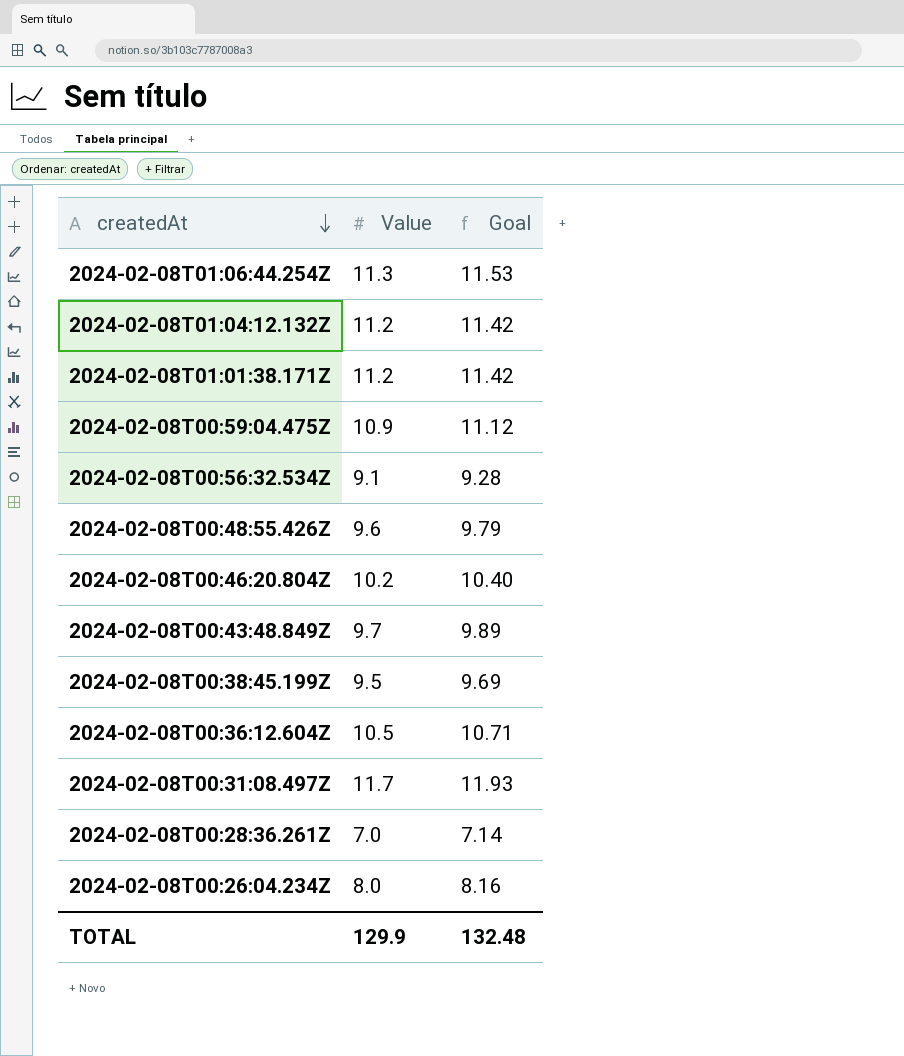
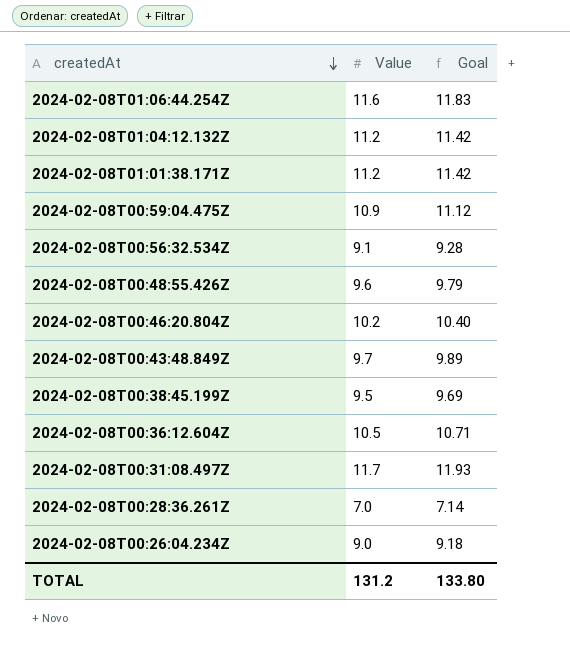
2024-02-08T01:06:44.254Z | Value: 11.3 -> 11.6
2024-02-08T01:06:44.254Z | Goal: 11.53 -> 11.83
2024-02-08T00:26:04.234Z | Value: 8.0 -> 9.0
2024-02-08T00:26:04.234Z | Goal: 8.16 -> 9.18
TOTAL | Value: 129.9 -> 131.2
TOTAL | Goal: 132.48 -> 133.80

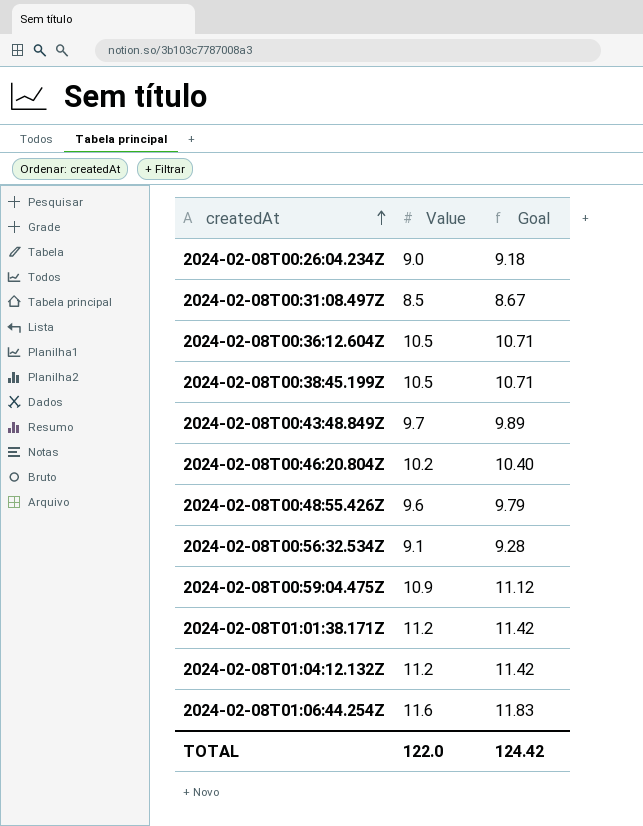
row order: createdAt descending -> createdAt ascending
row 2024-02-08T00:28:36.261Z: 7.0 | 7.14 -> none
2024-02-08T00:31:08.497Z | Value: 11.7 -> 8.5
2024-02-08T00:31:08.497Z | Goal: 11.93 -> 8.67
2024-02-08T00:38:45.199Z | Value: 9.5 -> 10.5
2024-02-08T00:38:45.199Z | Goal: 9.69 -> 10.71
TOTAL | Value: 131.2 -> 122.0
TOTAL | Goal: 133.80 -> 124.42

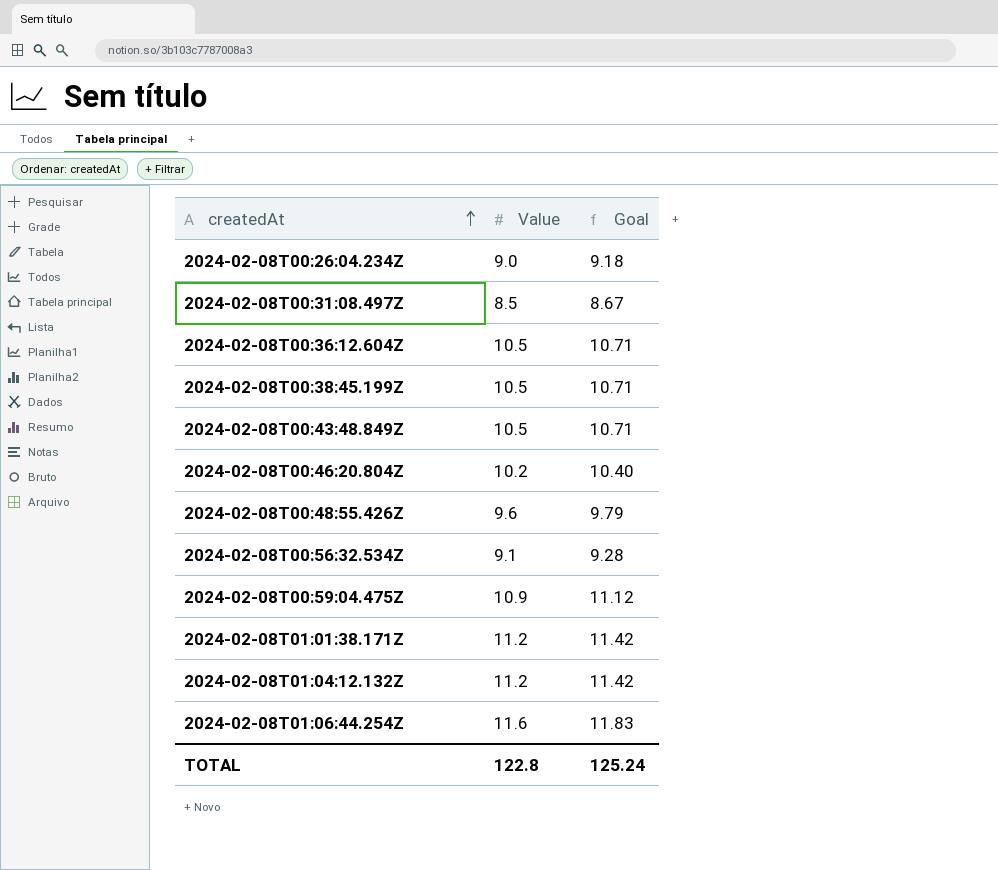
2024-02-08T00:43:48.849Z | Value: 9.7 -> 10.5
2024-02-08T00:43:48.849Z | Goal: 9.89 -> 10.71
TOTAL | Value: 122.0 -> 122.8
TOTAL | Goal: 124.42 -> 125.24

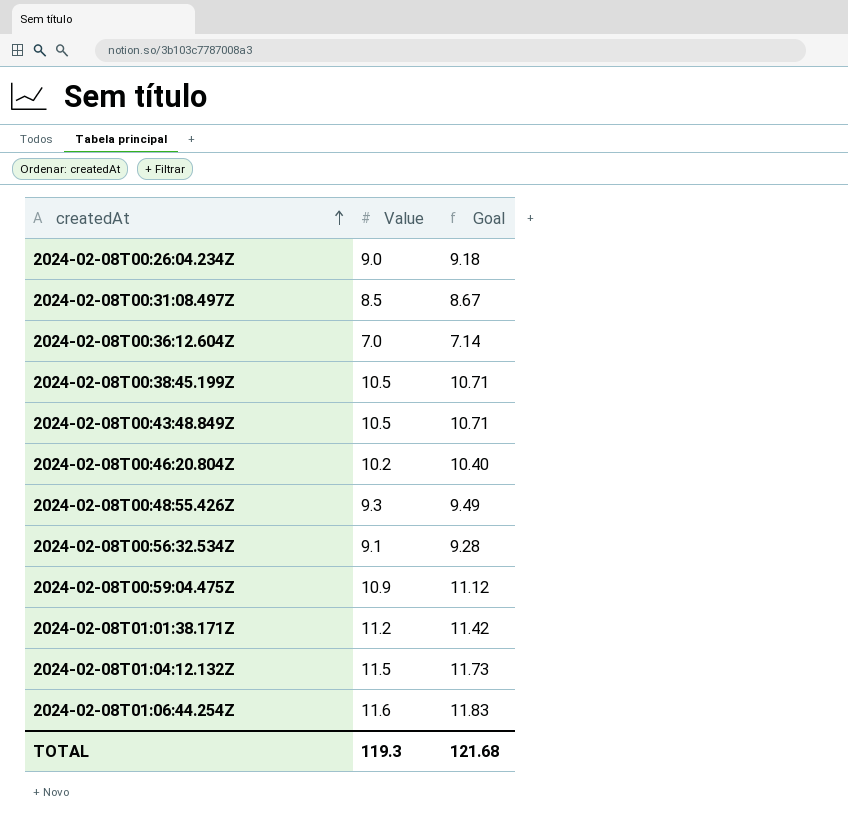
2024-02-08T00:36:12.604Z | Value: 10.5 -> 7.0
2024-02-08T00:36:12.604Z | Goal: 10.71 -> 7.14
2024-02-08T00:48:55.426Z | Value: 9.6 -> 9.3
2024-02-08T00:48:55.426Z | Goal: 9.79 -> 9.49
2024-02-08T01:04:12.132Z | Value: 11.2 -> 11.5
2024-02-08T01:04:12.132Z | Goal: 11.42 -> 11.73
TOTAL | Value: 122.8 -> 119.3
TOTAL | Goal: 125.24 -> 121.68

